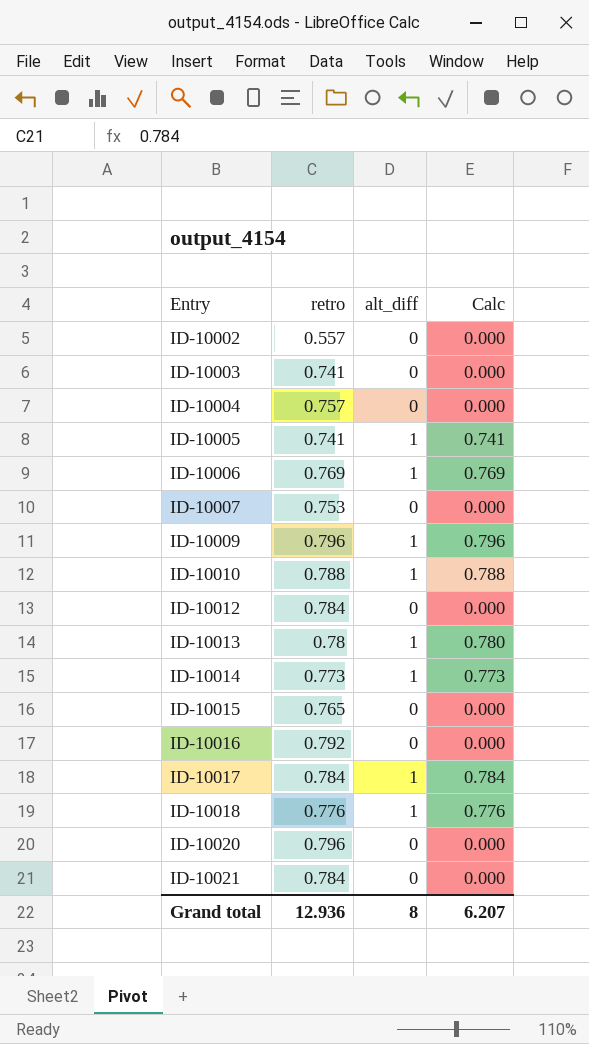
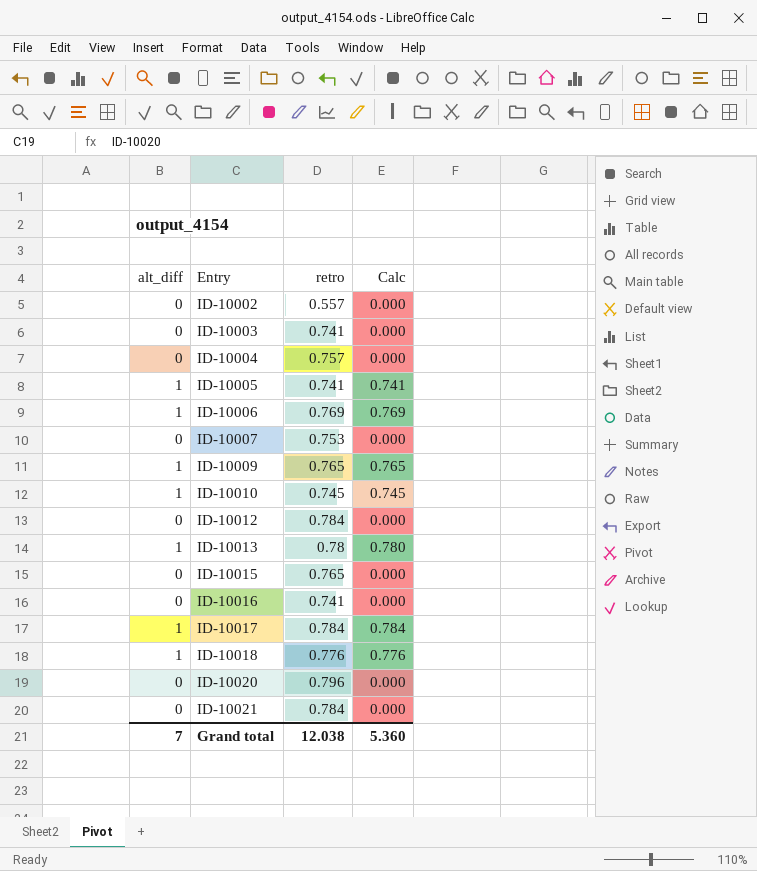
column alt_diff | position: 3 -> 1
row ID-10014: 0.773 | 1 | 0.773 -> none
ID-10009 | retro: 0.796 -> 0.765
ID-10009 | Calc: 0.796 -> 0.765
ID-10010 | retro: 0.788 -> 0.745
ID-10010 | Calc: 0.788 -> 0.745
ID-10016 | retro: 0.792 -> 0.741
Grand total | alt_diff: 8 -> 7
Grand total | retro: 12.936 -> 12.038
Grand total | Calc: 6.207 -> 5.360

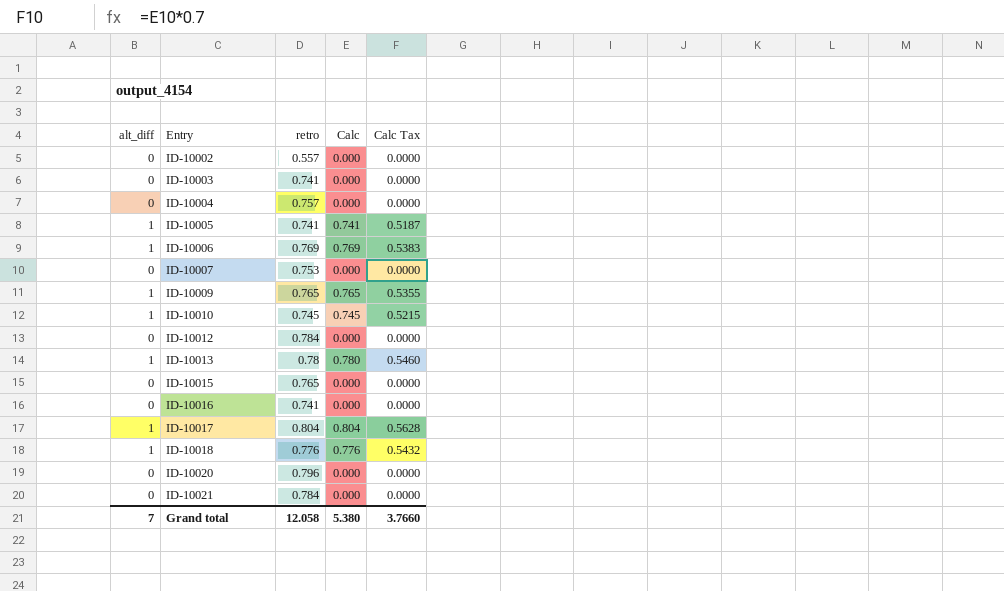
column Calc Tax | formula: none -> [Calc] * 0.7
ID-10017 | retro: 0.784 -> 0.804
ID-10017 | Calc: 0.784 -> 0.804
Grand total | retro: 12.038 -> 12.058
Grand total | Calc: 5.360 -> 5.380

